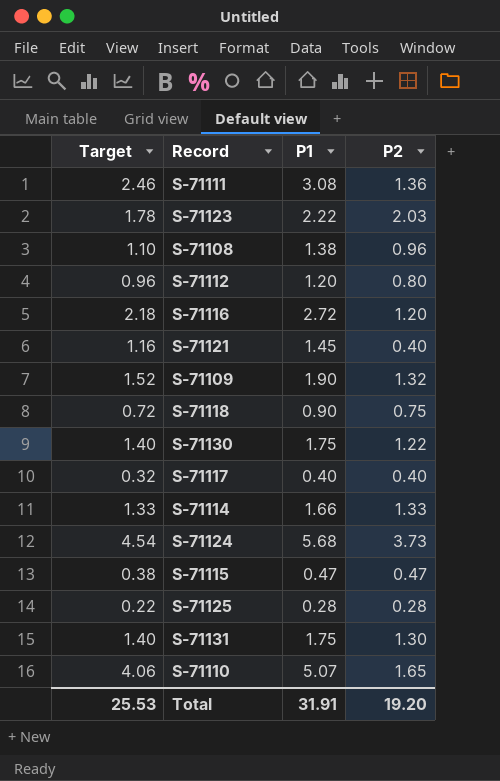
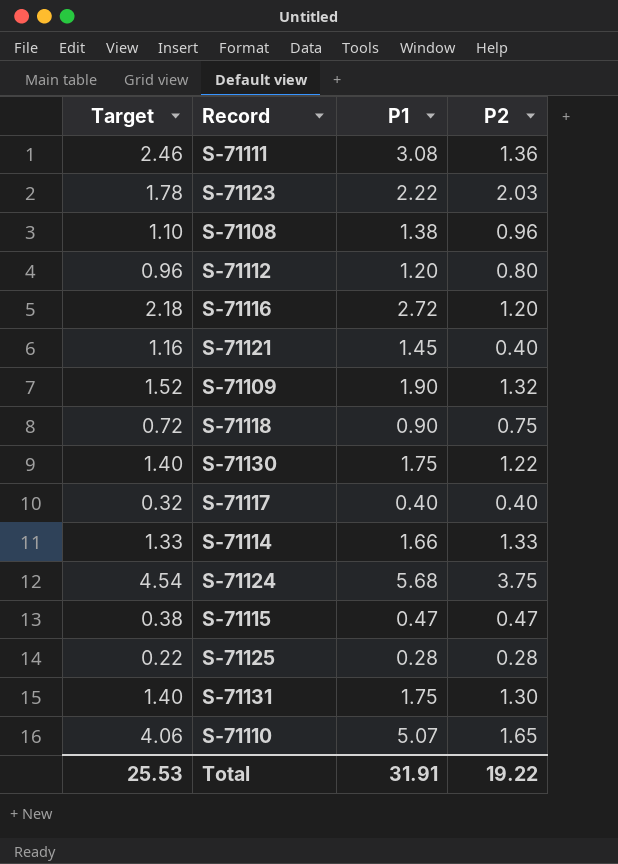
S-71124 | P2: 3.73 -> 3.75
Total | P2: 19.20 -> 19.22

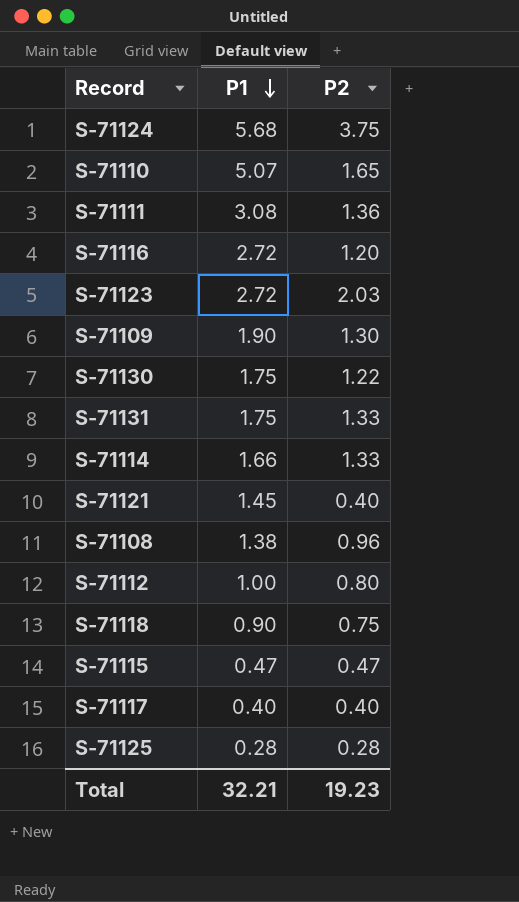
row order: none -> P1 descending
column Target | formula: [P1] * 0.8 -> none
S-71123 | P1: 2.22 -> 2.72
S-71109 | P2: 1.32 -> 1.30
S-71131 | P2: 1.30 -> 1.33
S-71112 | P1: 1.20 -> 1.00
Total | P1: 31.91 -> 32.21
Total | P2: 19.22 -> 19.23

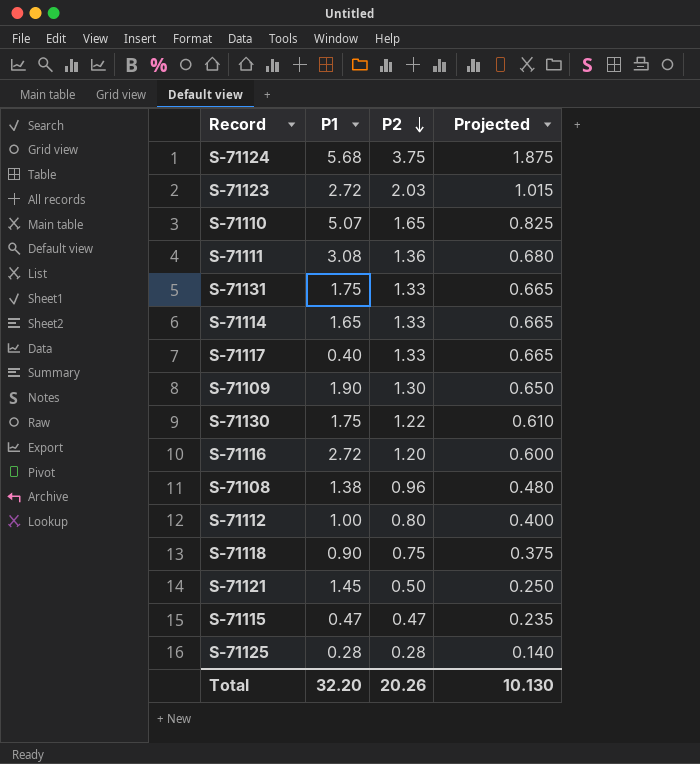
row order: P1 descending -> P2 descending
column Projected | formula: none -> [P2] * 0.5
S-71114 | P1: 1.66 -> 1.65
S-71117 | P2: 0.40 -> 1.33
S-71121 | P2: 0.40 -> 0.50
Total | P1: 32.21 -> 32.20
Total | P2: 19.23 -> 20.26

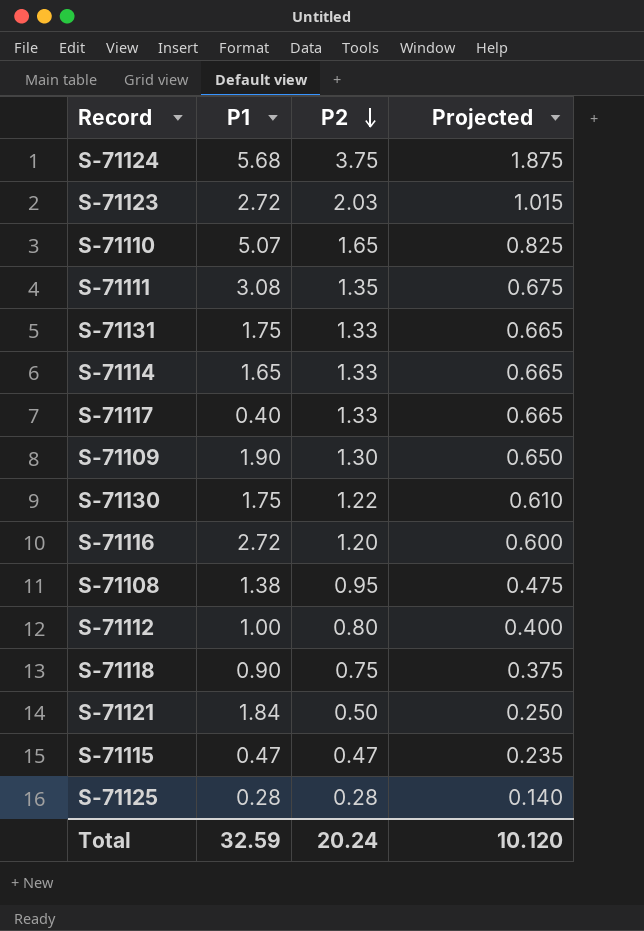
S-71111 | P2: 1.36 -> 1.35
S-71111 | Projected: 0.680 -> 0.675
S-71108 | P2: 0.96 -> 0.95
S-71108 | Projected: 0.480 -> 0.475
S-71121 | P1: 1.45 -> 1.84
Total | P1: 32.20 -> 32.59
Total | P2: 20.26 -> 20.24
Total | Projected: 10.130 -> 10.120

